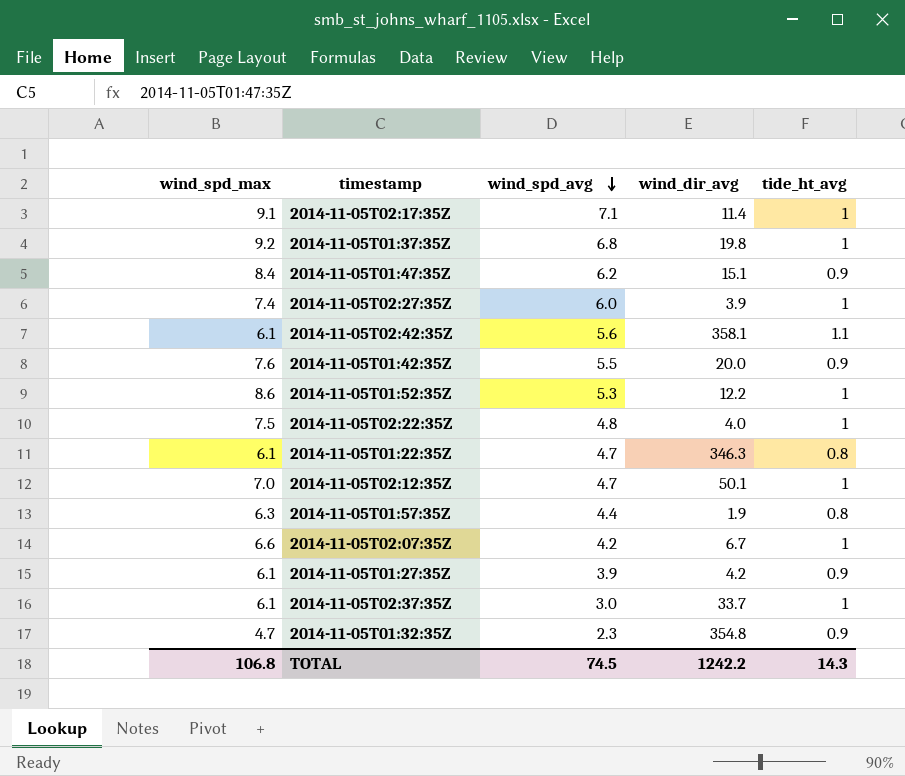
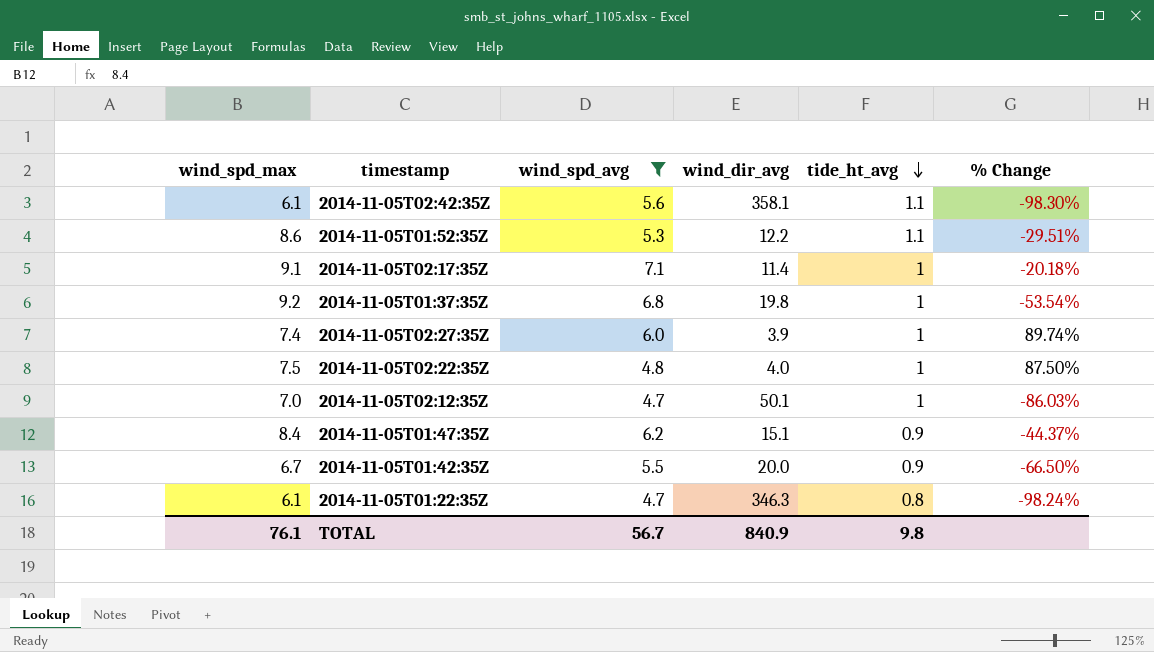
filter: none -> wind_spd_avg >= 4.7
row order: wind_spd_avg descending -> tide_ht_avg descending
column % Change | formula: none -> ([wind_spd_max] - [wind_dir_avg]) / [wind_dir_avg]
2014-11-05T01:52:35Z | tide_ht_avg: 1 -> 1.1
2014-11-05T01:42:35Z | wind_spd_max: 7.6 -> 6.7
TOTAL | wind_spd_max: 106.8 -> 76.1
TOTAL | wind_spd_avg: 74.5 -> 56.7
TOTAL | wind_dir_avg: 1242.2 -> 840.9
TOTAL | tide_ht_avg: 14.3 -> 9.8

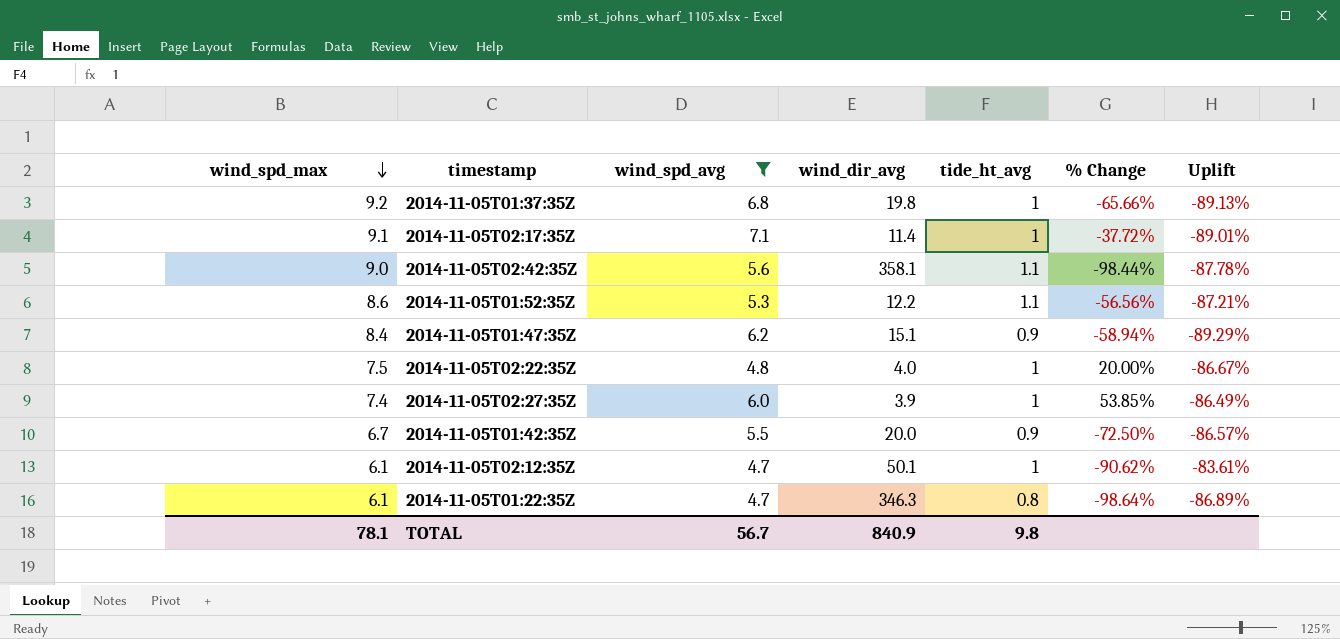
row order: tide_ht_avg descending -> wind_spd_max descending
column % Change | formula: ([wind_spd_max] - [wind_dir_avg]) / [wind_dir_avg] -> ([wind_spd_avg] - [wind_dir_avg]) / [wind_dir_avg]
column Uplift | formula: none -> ([tide_ht_avg] - [wind_spd_max]) / [wind_spd_max]
2014-11-05T02:42:35Z | wind_spd_max: 6.1 -> 9.0
2014-11-05T02:12:35Z | wind_spd_max: 7.0 -> 6.1
TOTAL | wind_spd_max: 76.1 -> 78.1

